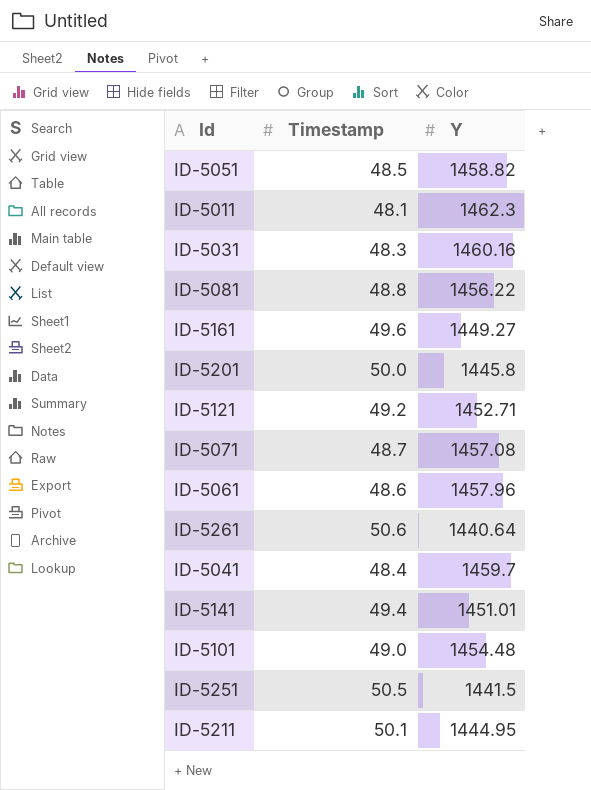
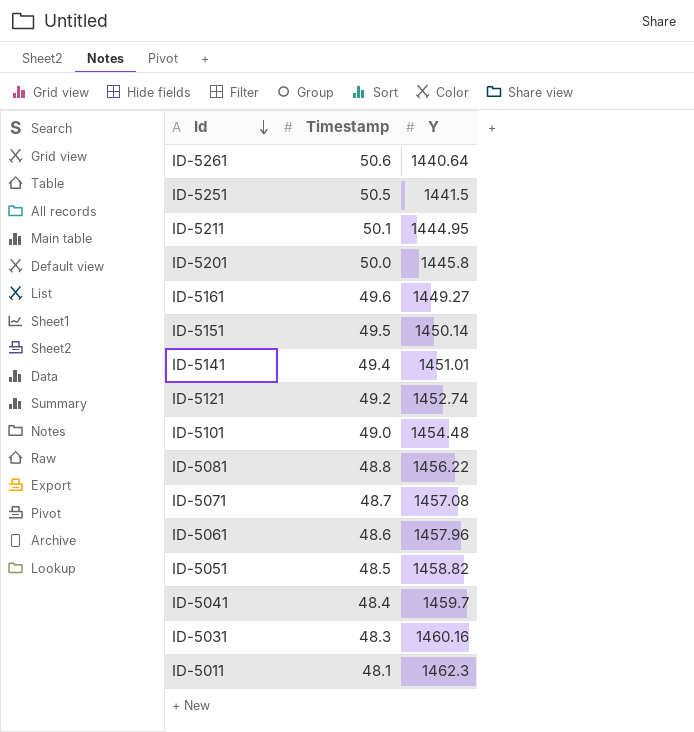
row order: none -> Id descending
row ID-5151: none -> 49.5 | 1450.14
ID-5121 | Y: 1452.71 -> 1452.74

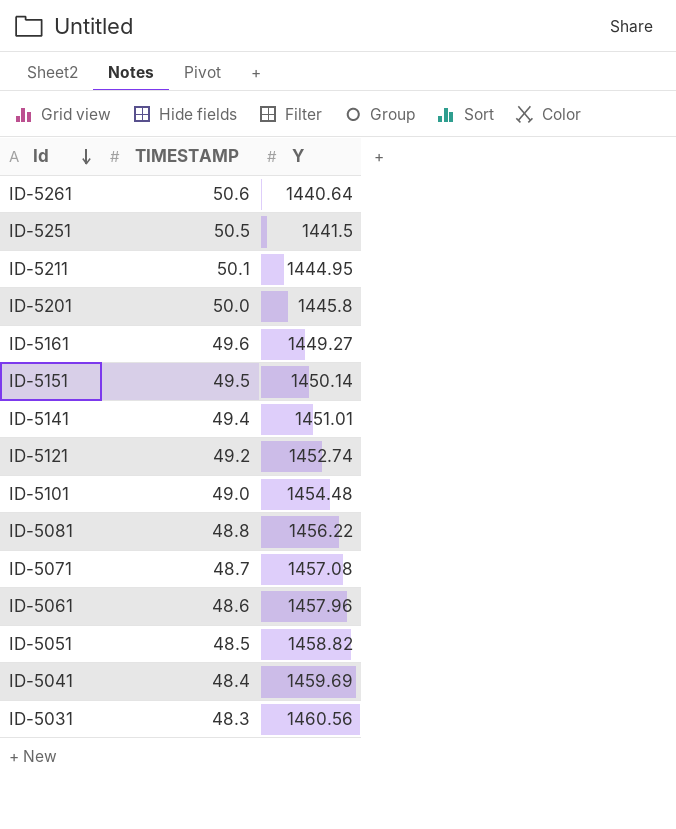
column name: Timestamp -> TIMESTAMP
row ID-5011: 48.1 | 1462.3 -> none
ID-5041 | Y: 1459.7 -> 1459.69
ID-5031 | Y: 1460.16 -> 1460.56

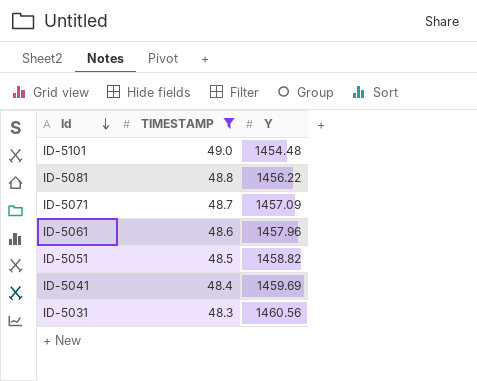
filter: none -> TIMESTAMP <= 49.0
ID-5071 | Y: 1457.08 -> 1457.09

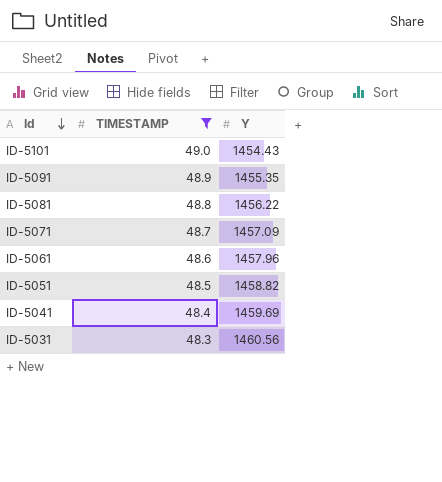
ID-5101 | Y: 1454.48 -> 1454.43
row ID-5091: none -> 48.9 | 1455.35

